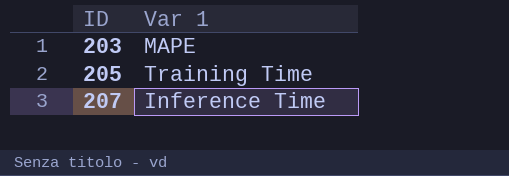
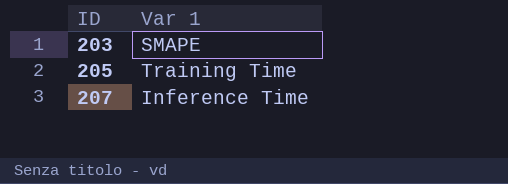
203 | Var 1: MAPE -> SMAPE

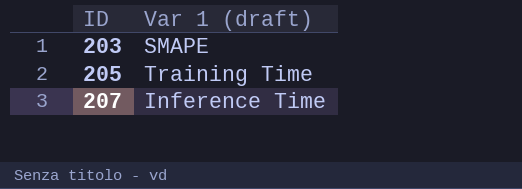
column name: Var 1 -> Var 1 (draft)

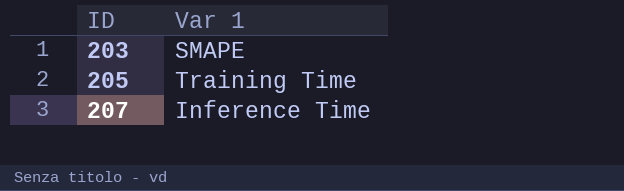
column name: Var 1 (draft) -> Var 1

